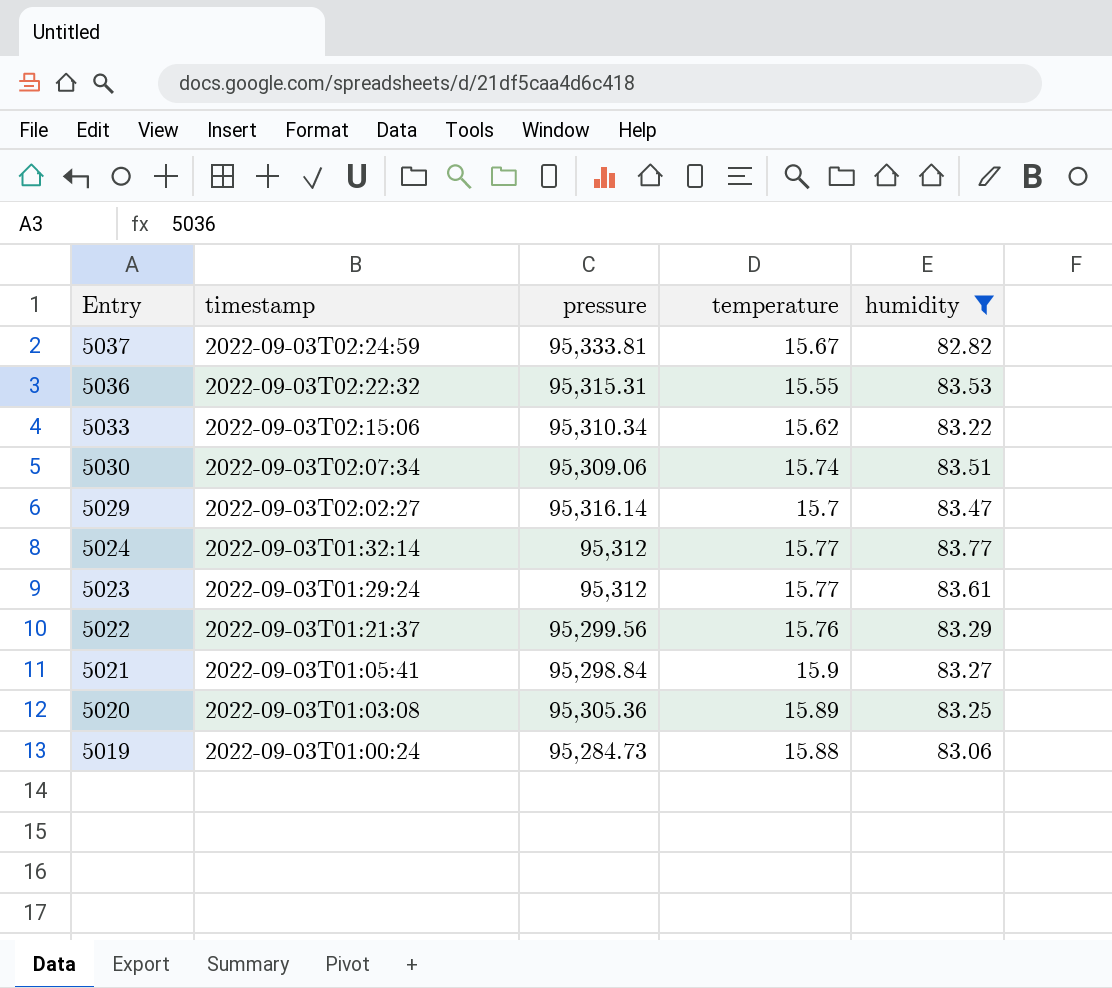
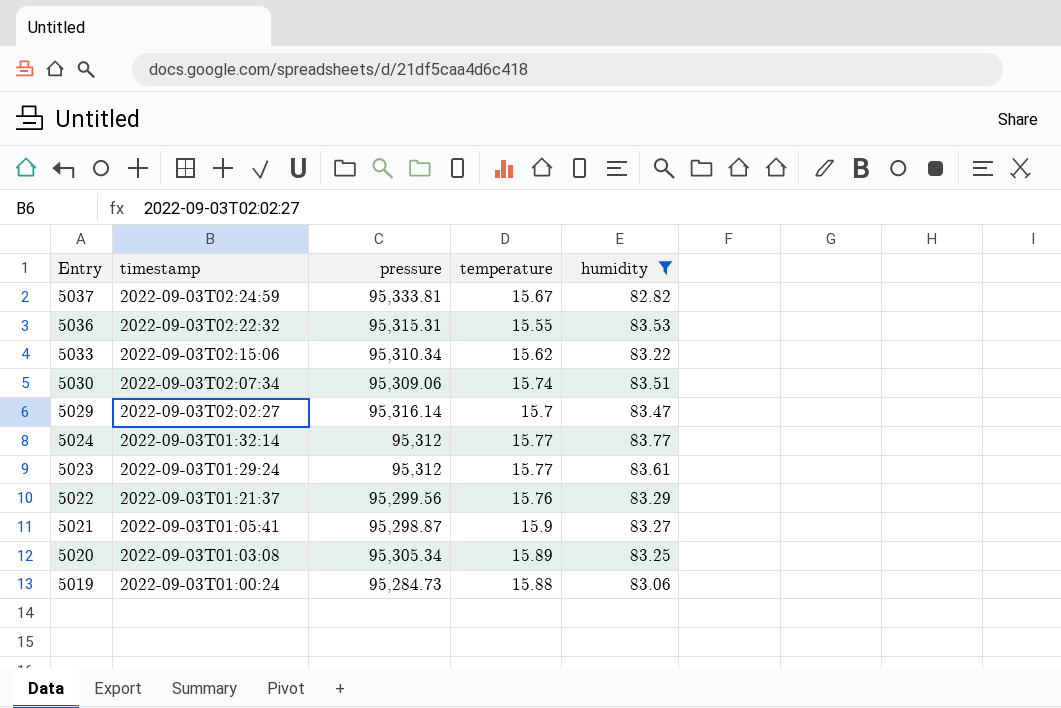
5021 | pressure: 95,298.84 -> 95,298.87
5020 | pressure: 95,305.36 -> 95,305.34

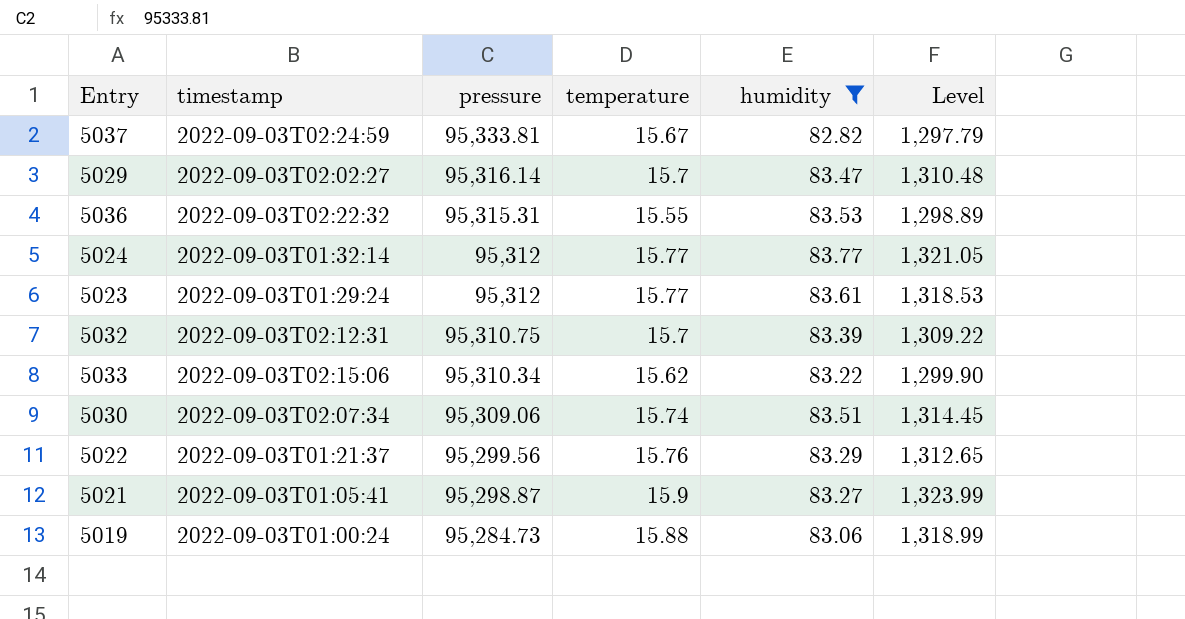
row order: Entry descending -> pressure descending
column Level | formula: none -> [temperature] * [humidity]
row 5020: 2022-09-03T01:03:08 | 95,305.34 | 15.89 | 83.25 -> none
row 5032: none -> 2022-09-03T02:12:31 | 95,310.75 | 15.7 | 83.39 | 1,309.22

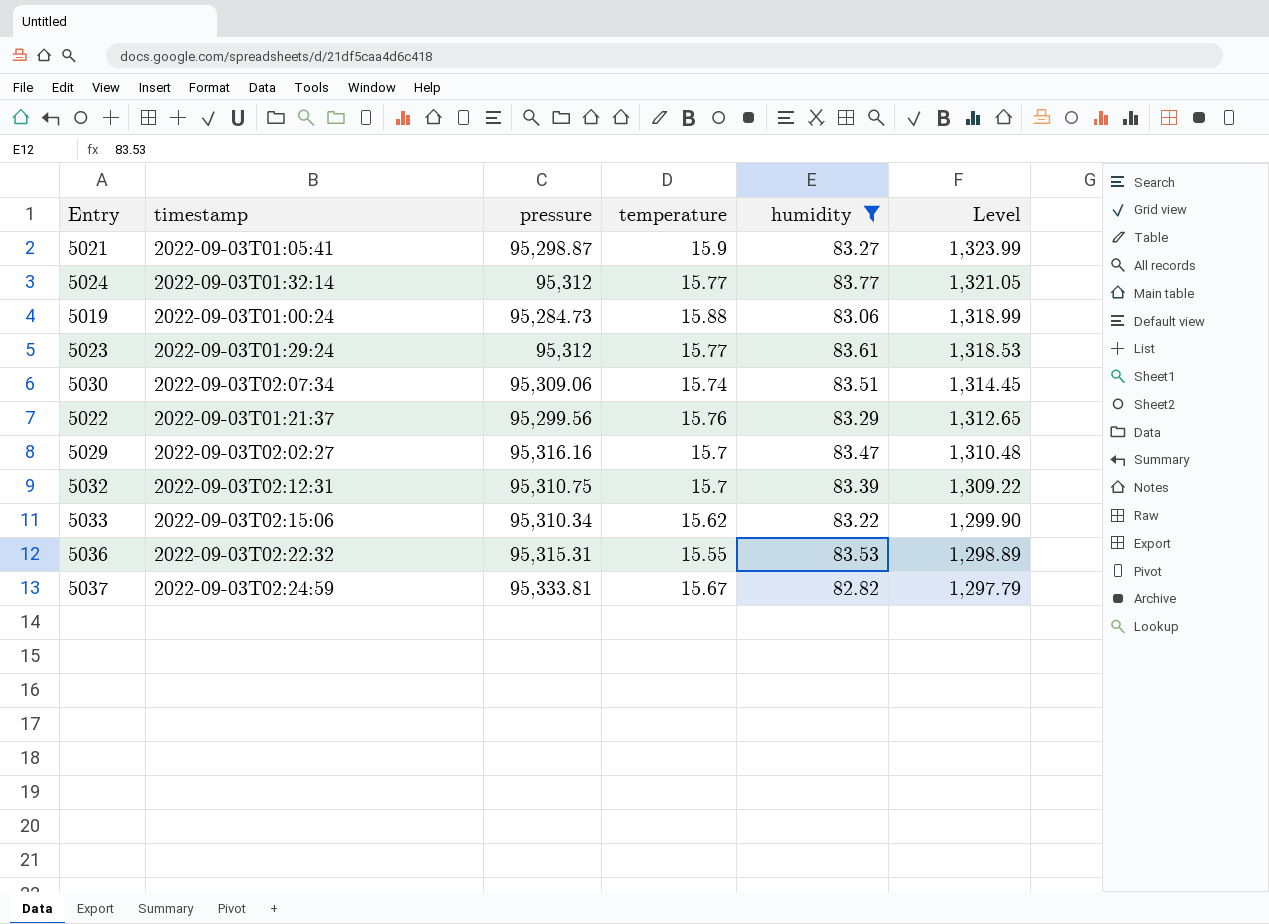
row order: pressure descending -> Level descending
5029 | pressure: 95,316.14 -> 95,316.16

